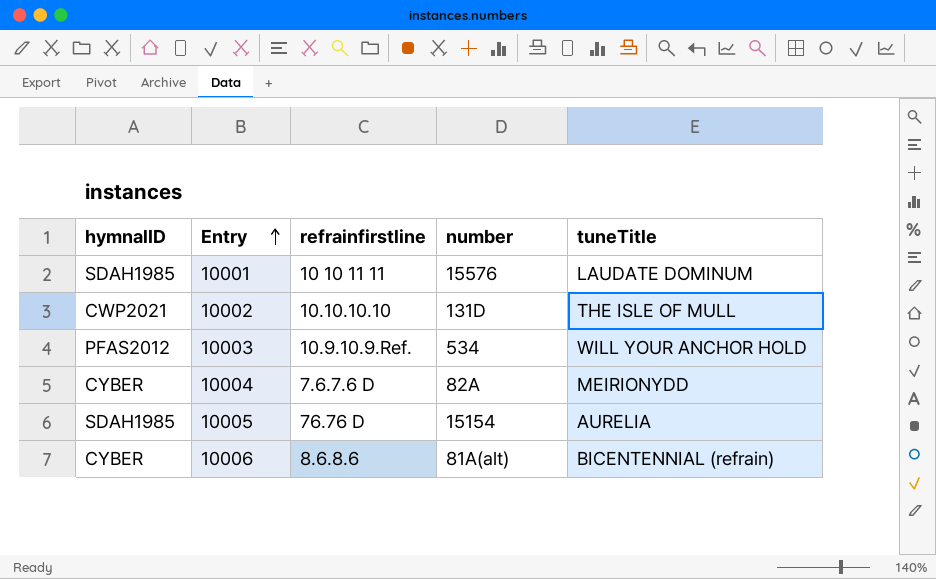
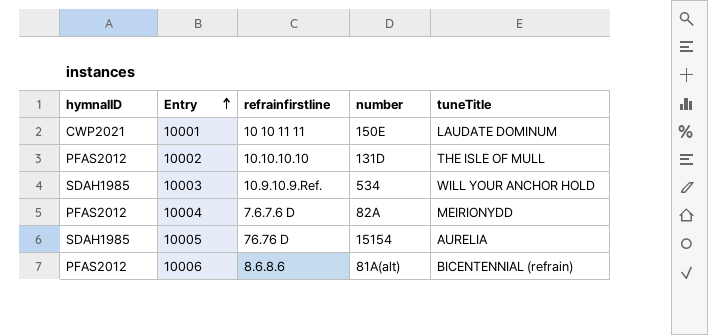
10001 | hymnalID: SDAH1985 -> CWP2021
10001 | number: 15576 -> 150E
10002 | hymnalID: CWP2021 -> PFAS2012
10003 | hymnalID: PFAS2012 -> SDAH1985
10004 | hymnalID: CYBER -> PFAS2012
10006 | hymnalID: CYBER -> PFAS2012

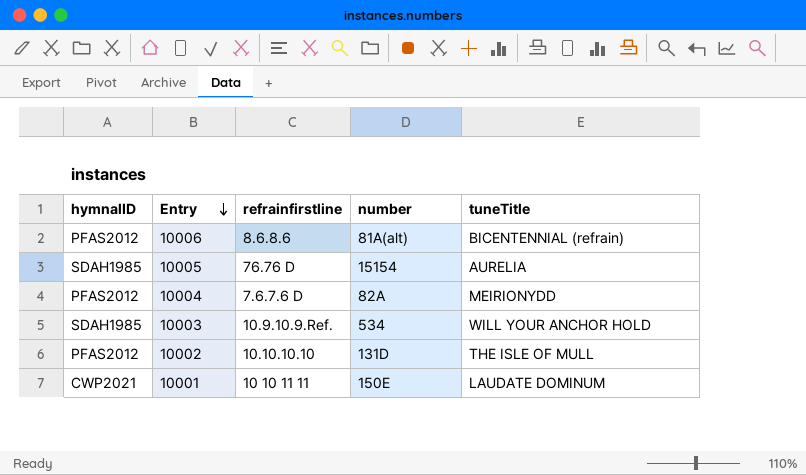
row order: Entry ascending -> Entry descending

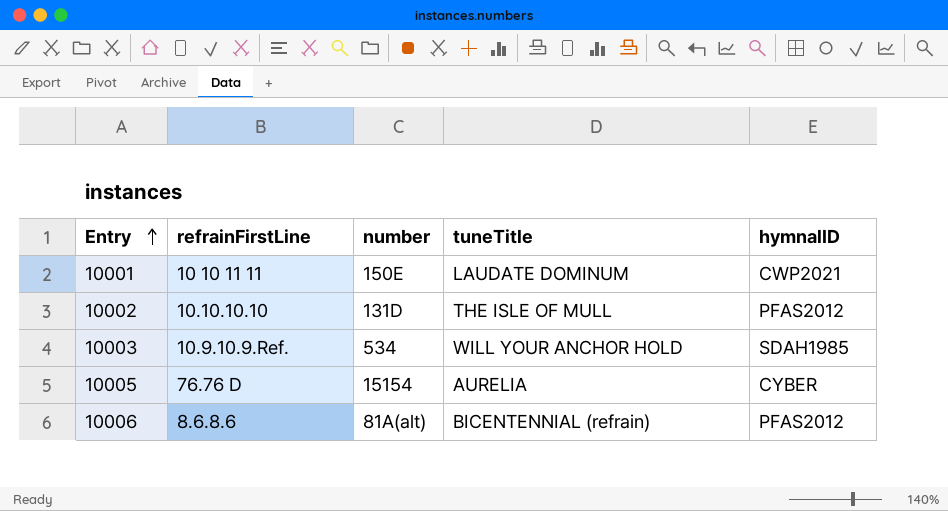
row order: Entry descending -> Entry ascending
column name: refrainfirstline -> refrainFirstLine
column hymnalID | position: 1 -> 5
row 10004: PFAS2012 | 7.6.7.6 D | 82A | MEIRIONYDD -> none
10005 | hymnalID: SDAH1985 -> CYBER

